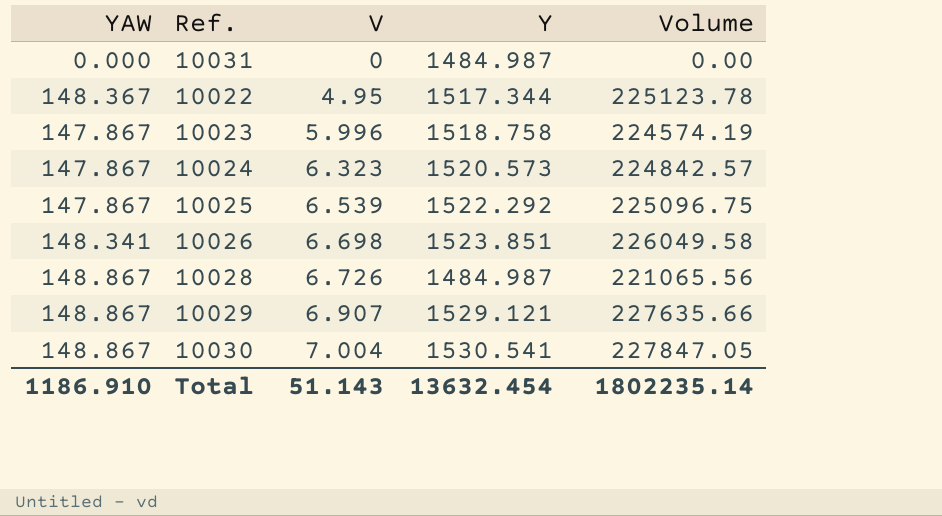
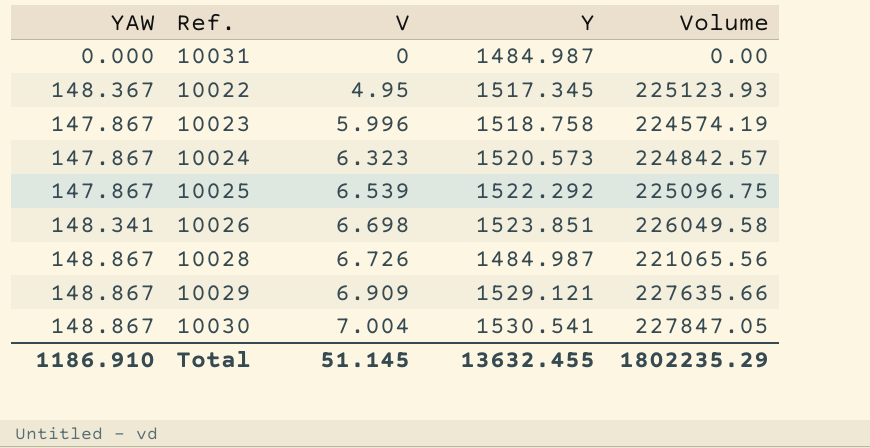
10022 | Y: 1517.344 -> 1517.345
10022 | Volume: 225123.78 -> 225123.93
10029 | V: 6.907 -> 6.909
Total | V: 51.143 -> 51.145
Total | Y: 13632.454 -> 13632.455
Total | Volume: 1802235.14 -> 1802235.29

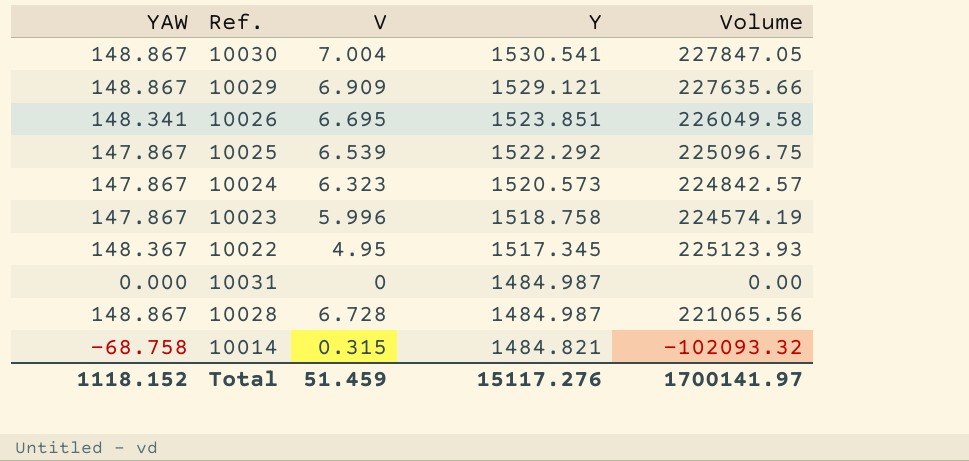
row order: V ascending -> Y descending
10026 | V: 6.698 -> 6.695
10028 | V: 6.726 -> 6.728
row 10014: none -> -68.758 | 0.315 | 1484.821 | -102093.32
Total | YAW: 1186.910 -> 1118.152
Total | V: 51.145 -> 51.459
Total | Y: 13632.455 -> 15117.276
Total | Volume: 1802235.29 -> 1700141.97

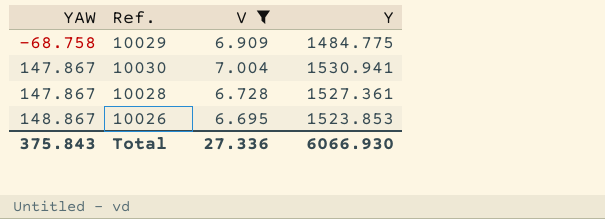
filter: none -> V >= 6.695
row order: Y descending -> YAW ascending
column Volume | formula: [YAW] * [Y] -> none
10029 | YAW: 148.867 -> -68.758
10029 | Y: 1529.121 -> 1484.775
10030 | YAW: 148.867 -> 147.867
10030 | Y: 1530.541 -> 1530.941
10028 | YAW: 148.867 -> 147.867
10028 | Y: 1484.987 -> 1527.361
10026 | YAW: 148.341 -> 148.867
10026 | Y: 1523.851 -> 1523.853
Total | YAW: 1118.152 -> 375.843
Total | V: 51.459 -> 27.336
Total | Y: 15117.276 -> 6066.930

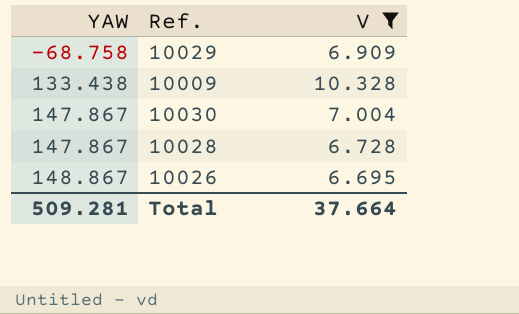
column Y | position: 4 -> none
row 10009: none -> 133.438 | 10.328
Total | YAW: 375.843 -> 509.281
Total | V: 27.336 -> 37.664

